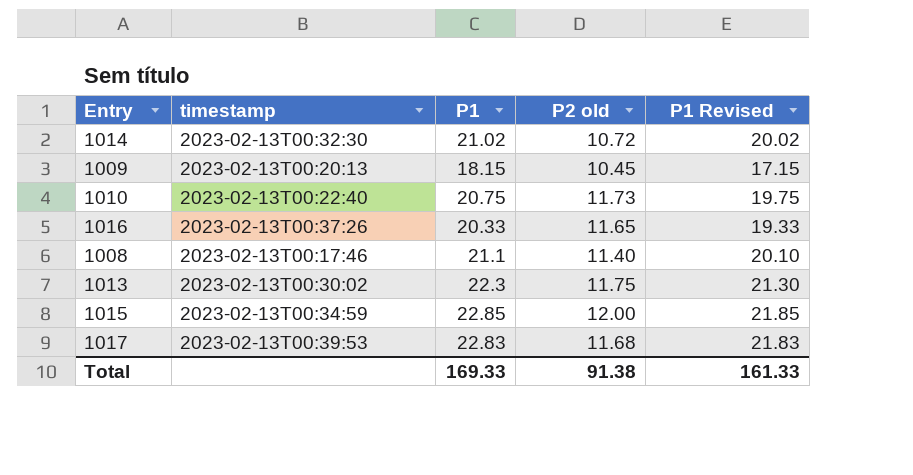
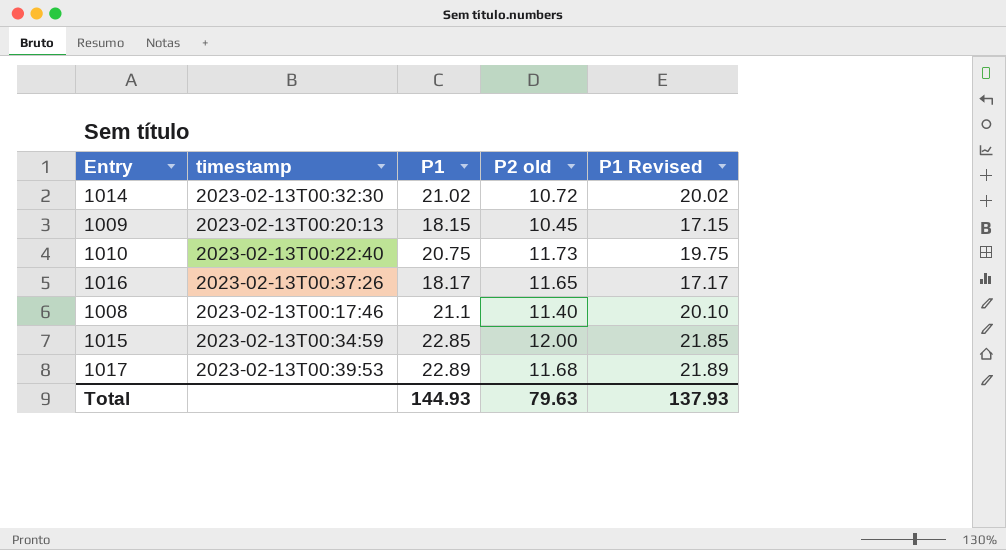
row 1013: 2023-02-13T00:30:02 | 22.3 | 11.75 | 21.30 -> none
1016 | P1: 20.33 -> 18.17
1016 | P1 Revised: 19.33 -> 17.17
1017 | P1: 22.83 -> 22.89
1017 | P1 Revised: 21.83 -> 21.89
Total | P1: 169.33 -> 144.93
Total | P2 old: 91.38 -> 79.63
Total | P1 Revised: 161.33 -> 137.93

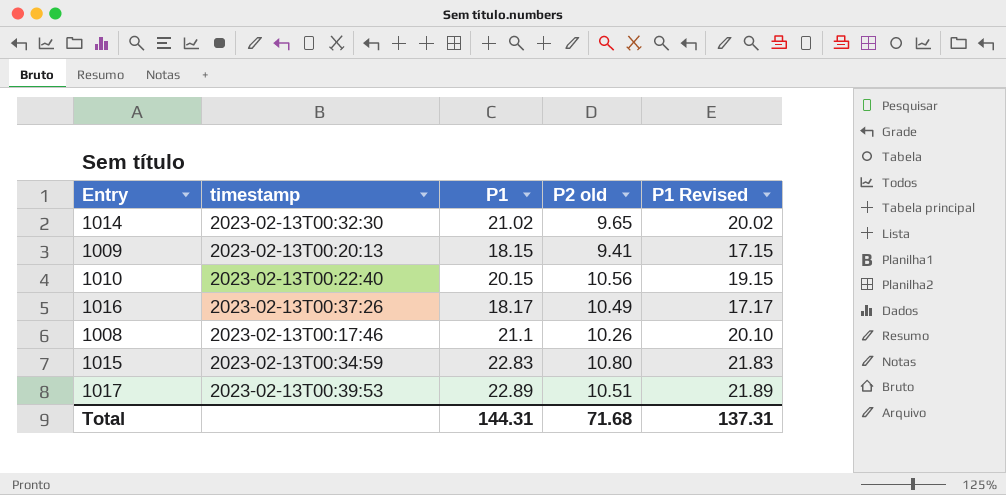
1014 | P2 old: 10.72 -> 9.65
1009 | P2 old: 10.45 -> 9.41
1010 | P1: 20.75 -> 20.15
1010 | P2 old: 11.73 -> 10.56
1010 | P1 Revised: 19.75 -> 19.15
1016 | P2 old: 11.65 -> 10.49
1008 | P2 old: 11.40 -> 10.26
1015 | P1: 22.85 -> 22.83
1015 | P2 old: 12.00 -> 10.80
1015 | P1 Revised: 21.85 -> 21.83
1017 | P2 old: 11.68 -> 10.51
Total | P1: 144.93 -> 144.31
Total | P2 old: 79.63 -> 71.68
Total | P1 Revised: 137.93 -> 137.31

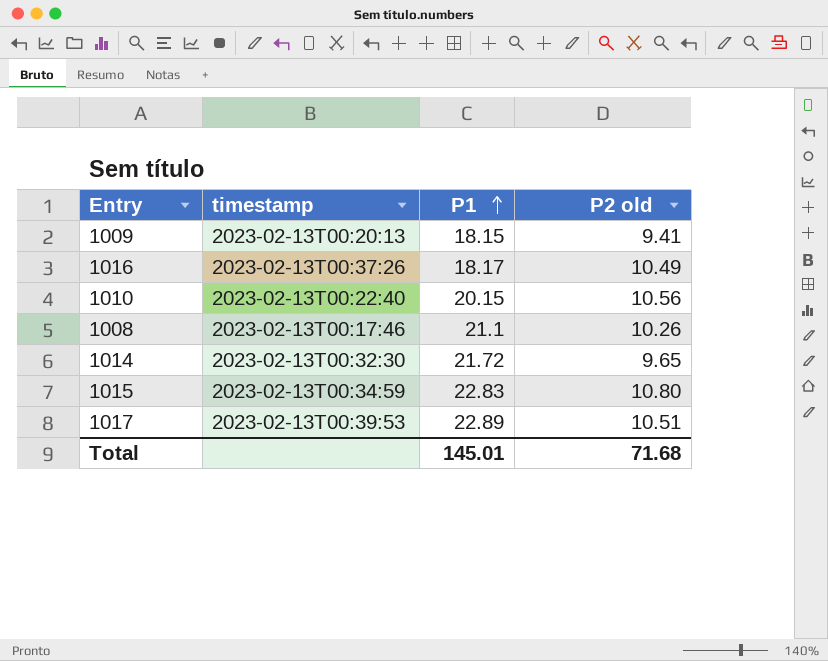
row order: none -> P1 ascending
column P1 Revised | formula: [P1] - 1 -> none
1014 | P1: 21.02 -> 21.72
Total | P1: 144.31 -> 145.01

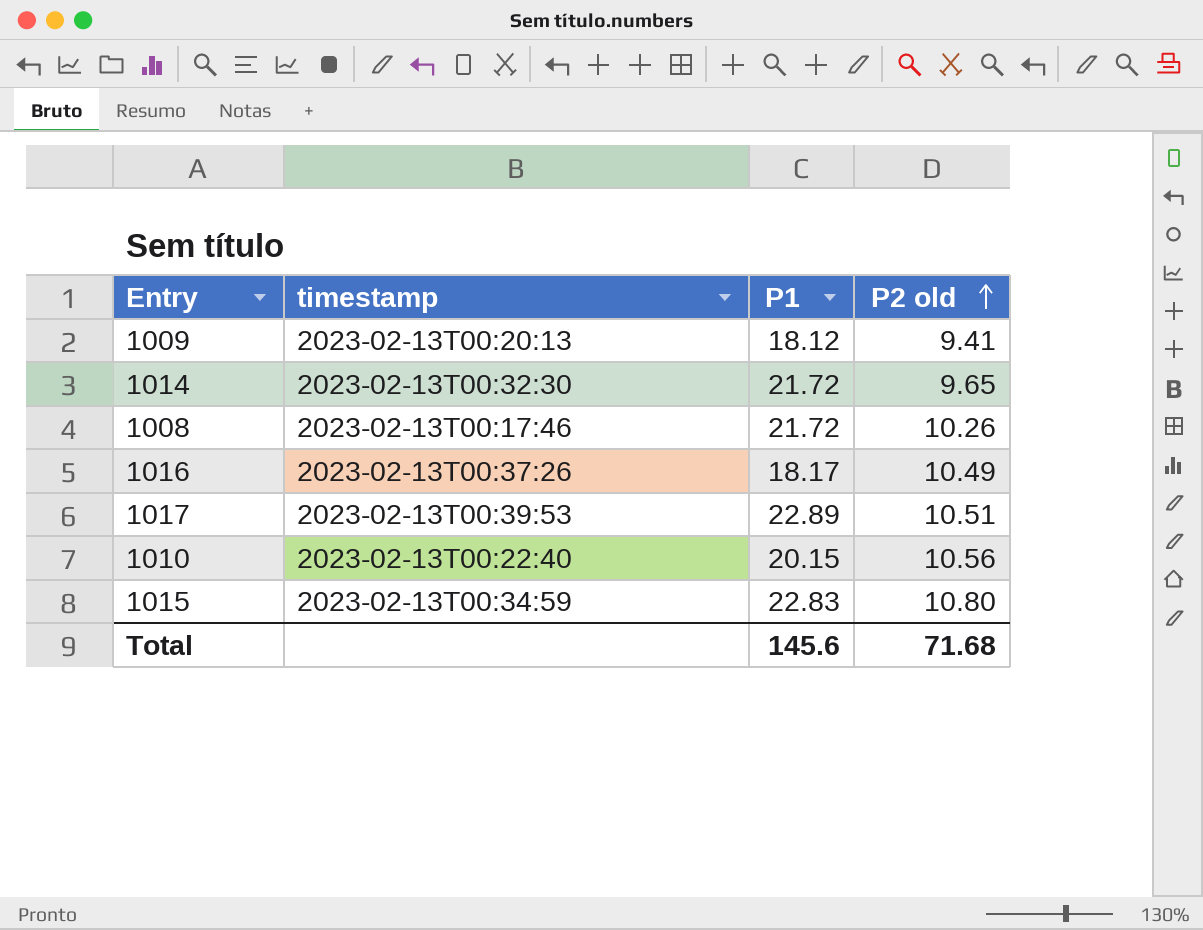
row order: P1 ascending -> P2 old ascending
1009 | P1: 18.15 -> 18.12
1008 | P1: 21.1 -> 21.72
Total | P1: 145.01 -> 145.6

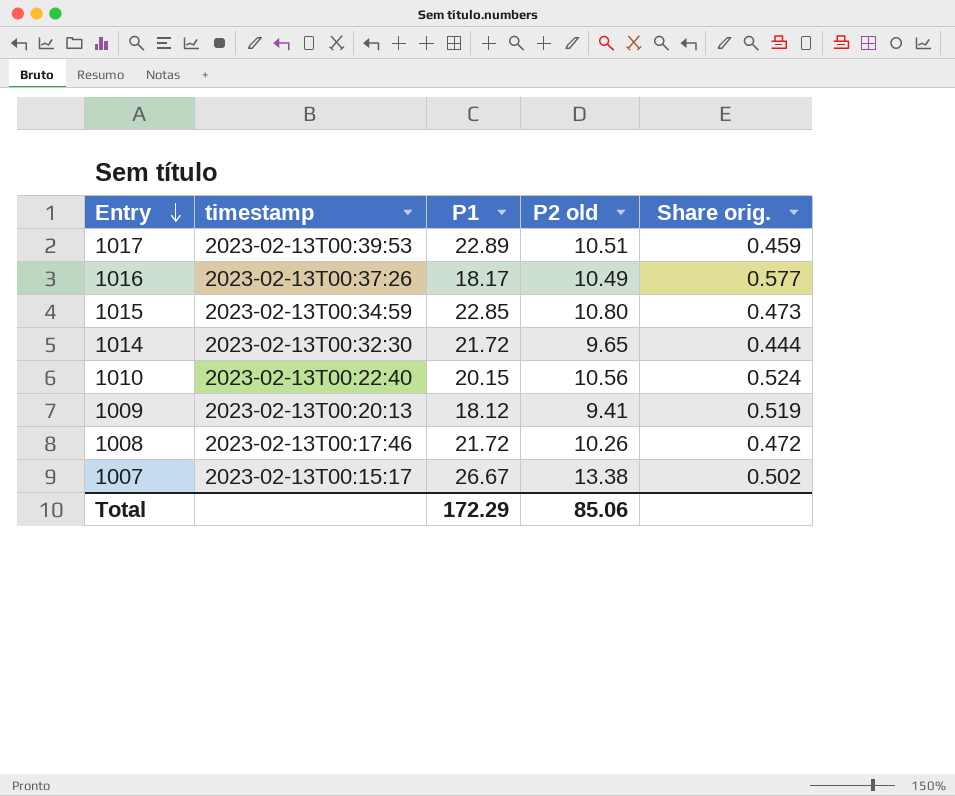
row order: P2 old ascending -> Entry descending
column Share orig. | formula: none -> [P2 old] / [P1]
1015 | P1: 22.83 -> 22.85
row 1007: none -> 2023-02-13T00:15:17 | 26.67 | 13.38 | 0.502
Total | P1: 145.6 -> 172.29
Total | P2 old: 71.68 -> 85.06

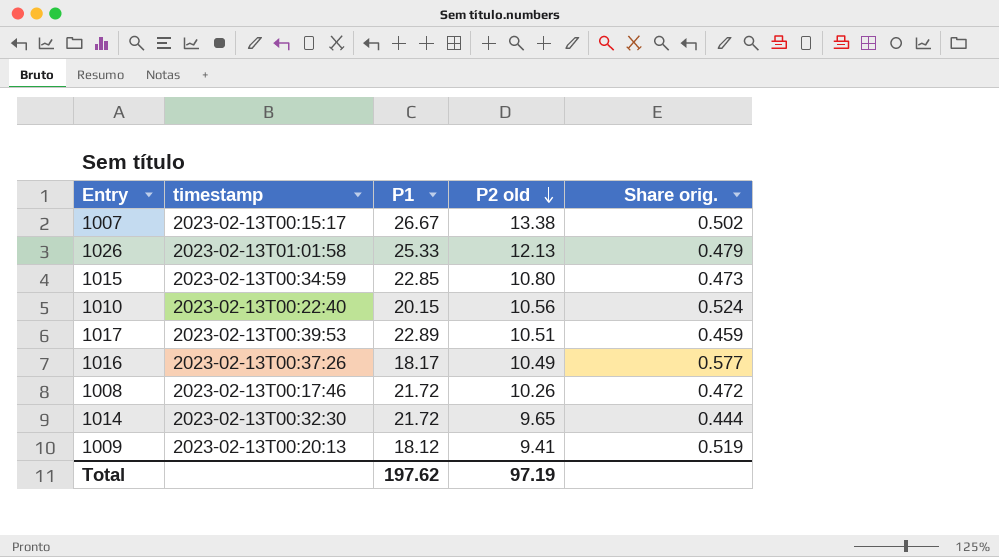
row order: Entry descending -> P2 old descending
row 1026: none -> 2023-02-13T01:01:58 | 25.33 | 12.13 | 0.479
Total | P1: 172.29 -> 197.62
Total | P2 old: 85.06 -> 97.19

